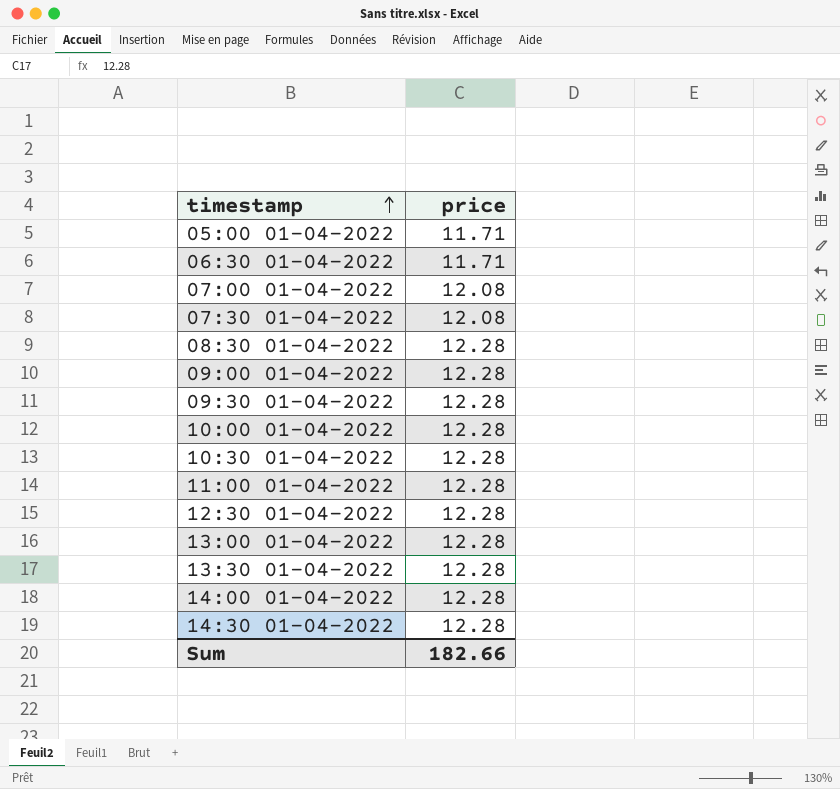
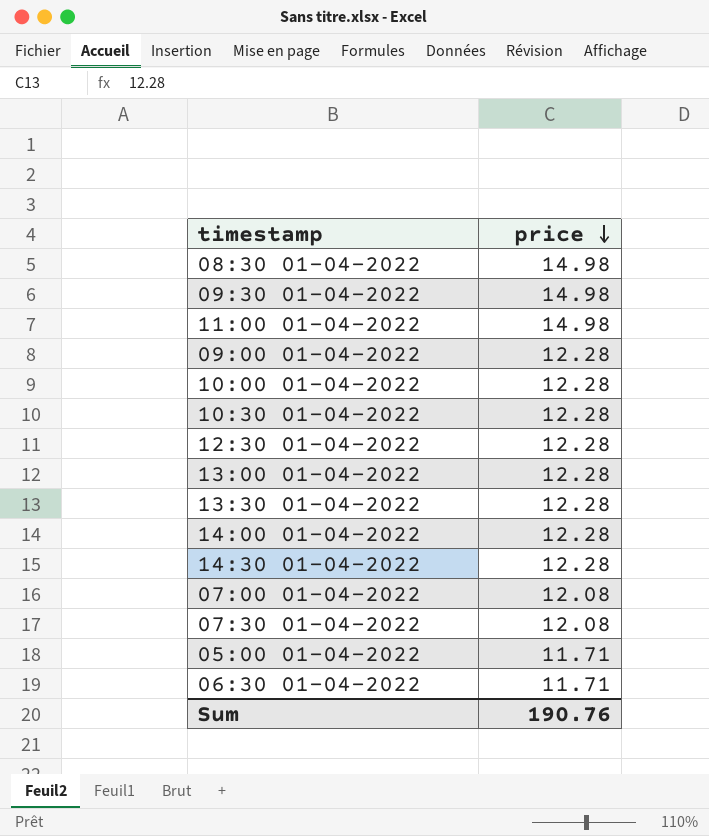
row order: timestamp ascending -> price descending
08:30 01-04-2022 | price: 12.28 -> 14.98
09:30 01-04-2022 | price: 12.28 -> 14.98
11:00 01-04-2022 | price: 12.28 -> 14.98
Sum | price: 182.66 -> 190.76

